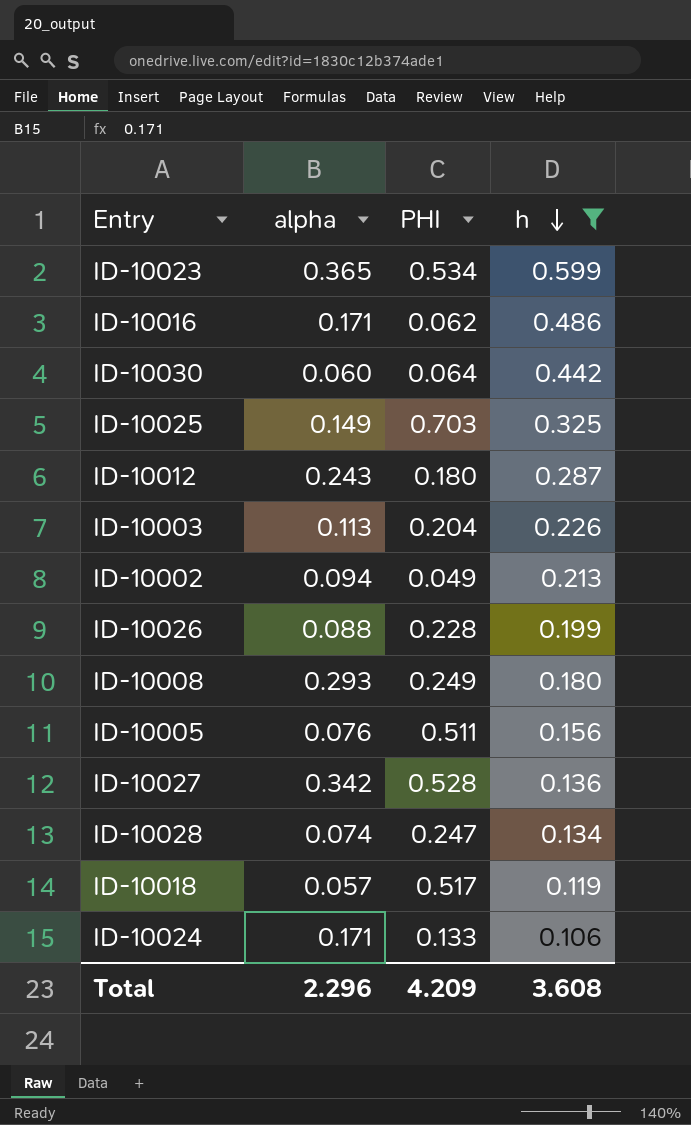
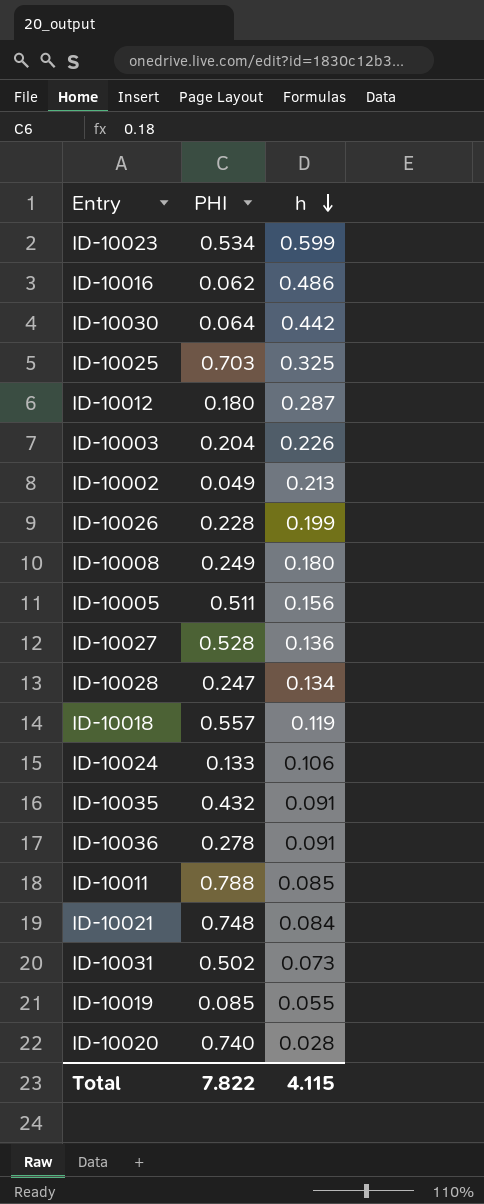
filter: h >= 0.106 -> none
column alpha | position: 2 -> none
ID-10018 | PHI: 0.517 -> 0.557
Total | PHI: 4.209 -> 7.822
Total | h: 3.608 -> 4.115

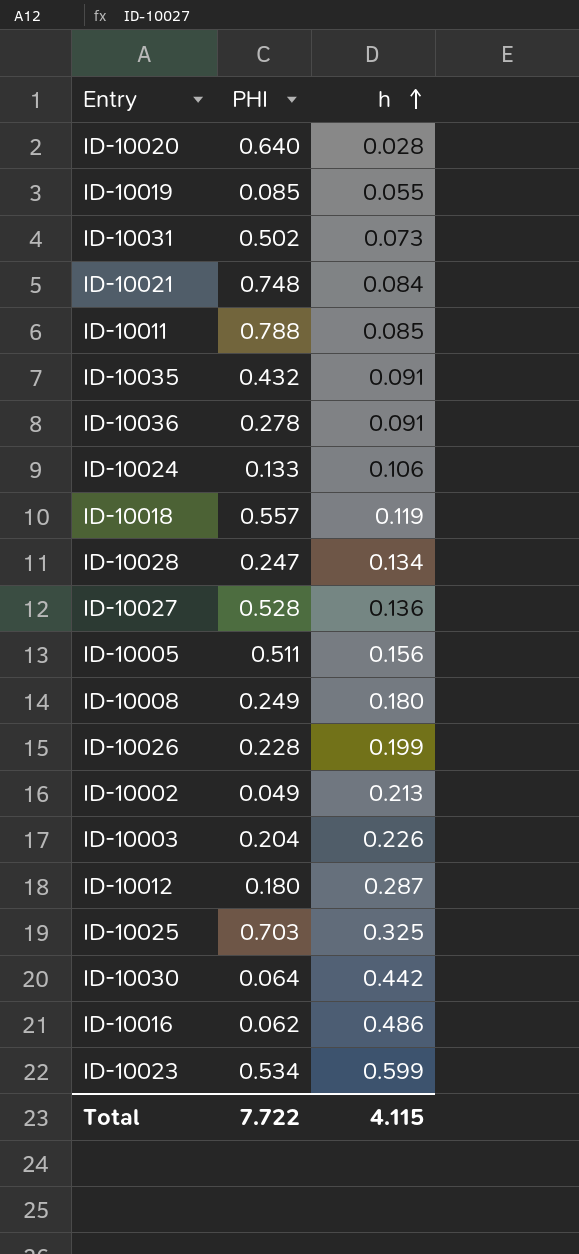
row order: h descending -> h ascending
ID-10020 | PHI: 0.740 -> 0.640
Total | PHI: 7.822 -> 7.722

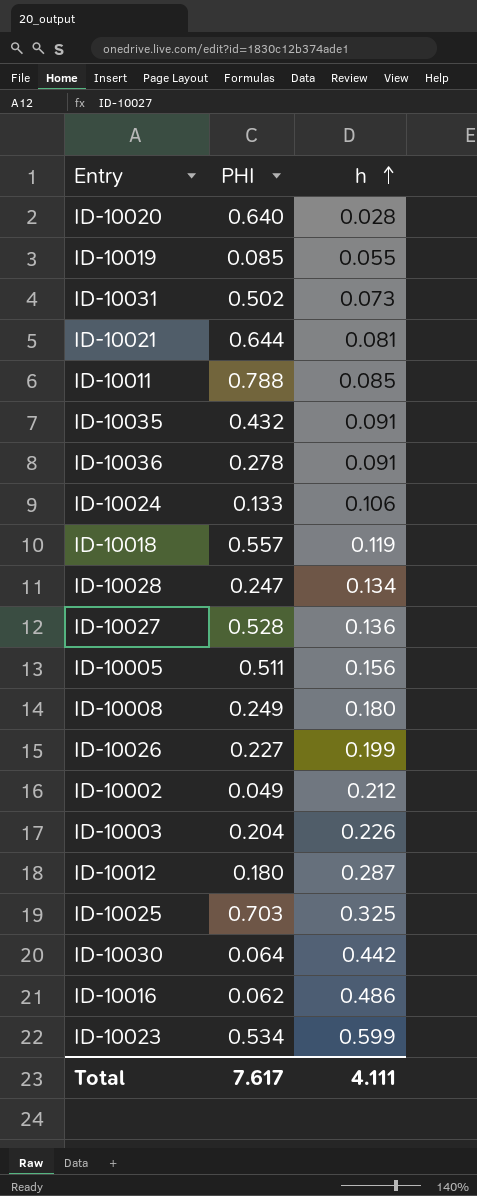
ID-10021 | PHI: 0.748 -> 0.644
ID-10021 | h: 0.084 -> 0.081
ID-10026 | PHI: 0.228 -> 0.227
ID-10002 | h: 0.213 -> 0.212
Total | PHI: 7.722 -> 7.617
Total | h: 4.115 -> 4.111

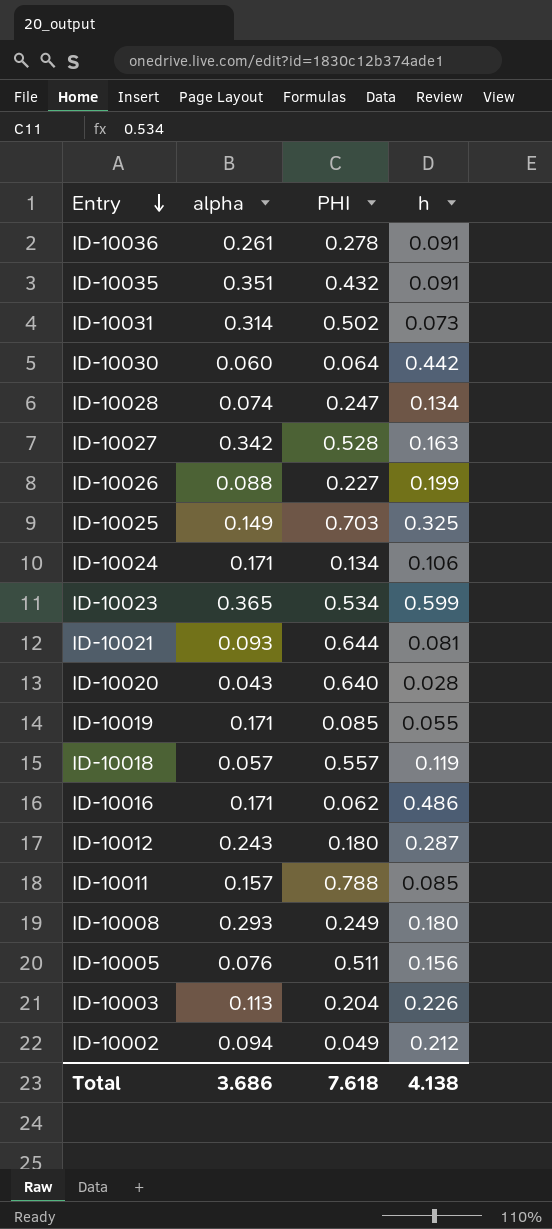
row order: h ascending -> Entry descending
column alpha | position: none -> 2
ID-10027 | h: 0.136 -> 0.163
ID-10024 | PHI: 0.133 -> 0.134
Total | PHI: 7.617 -> 7.618
Total | h: 4.111 -> 4.138

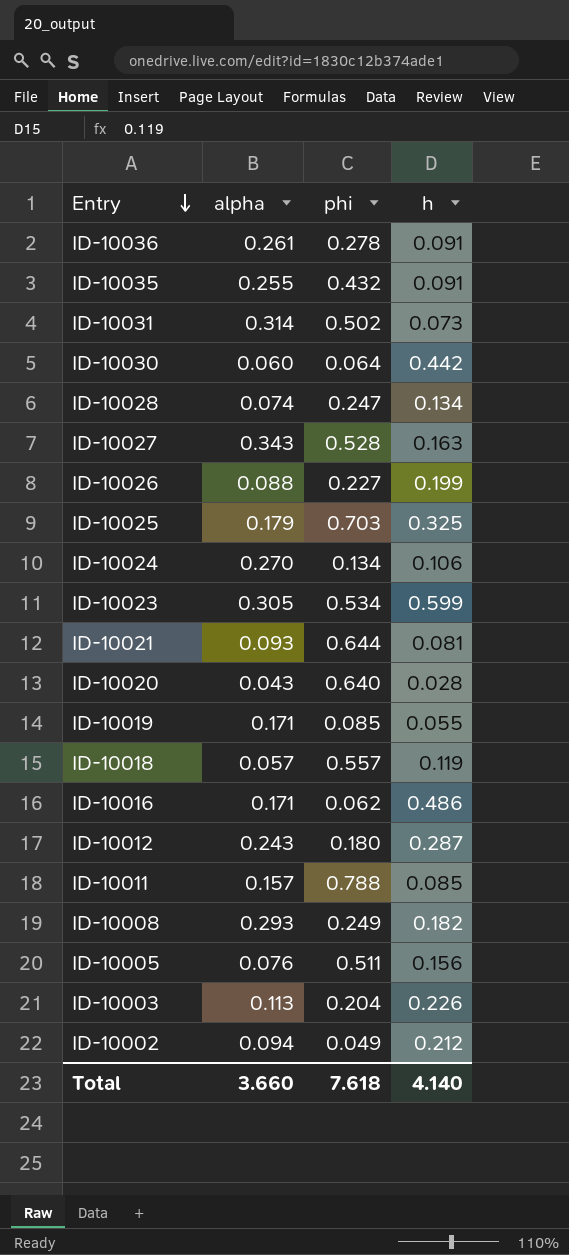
column name: PHI -> phi
ID-10035 | alpha: 0.351 -> 0.255
ID-10027 | alpha: 0.342 -> 0.343
ID-10025 | alpha: 0.149 -> 0.179
ID-10024 | alpha: 0.171 -> 0.270
ID-10023 | alpha: 0.365 -> 0.305
ID-10008 | h: 0.180 -> 0.182
Total | alpha: 3.686 -> 3.660
Total | h: 4.138 -> 4.140

